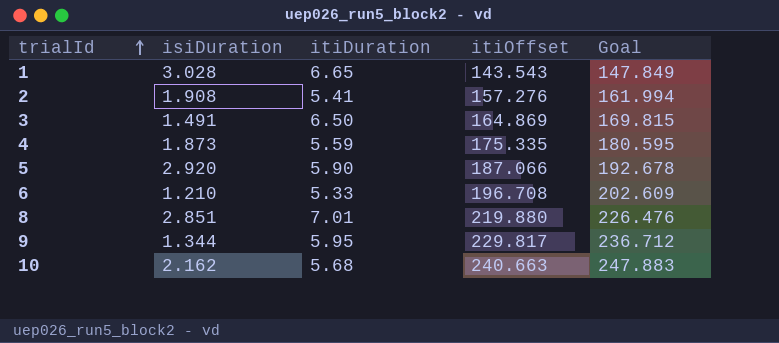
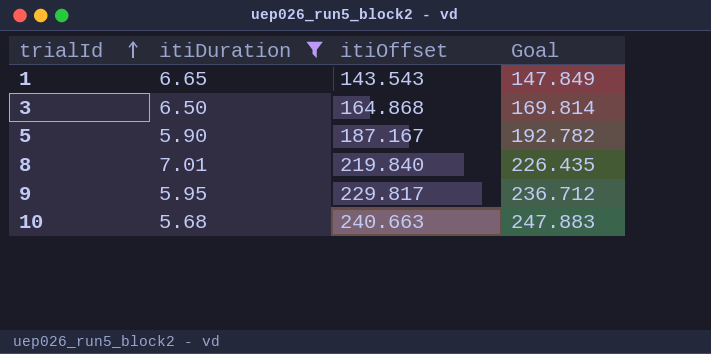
filter: none -> itiDuration >= 5.68
column isiDuration | position: 2 -> none
3 | itiOffset: 164.869 -> 164.868
3 | Goal: 169.815 -> 169.814
5 | itiOffset: 187.066 -> 187.167
5 | Goal: 192.678 -> 192.782
8 | itiOffset: 219.880 -> 219.840
8 | Goal: 226.476 -> 226.435

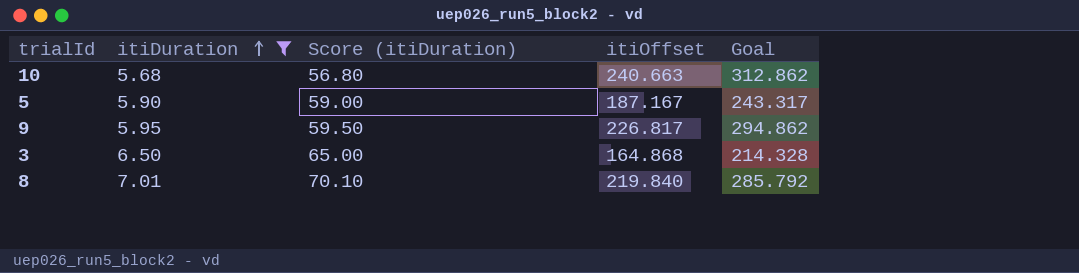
row order: trialId ascending -> itiDuration ascending
column Score (itiDuration) | formula: none -> [itiDuration] * 10
column Goal | formula: [itiOffset] * 1.03 -> [itiOffset] * 1.3
row 1: 6.65 | 143.543 | 147.849 -> none
9 | itiOffset: 229.817 -> 226.817

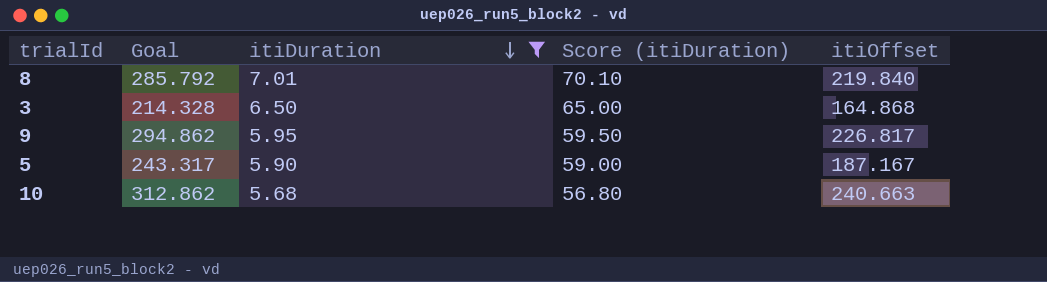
row order: itiDuration ascending -> itiDuration descending
column Goal | position: 5 -> 2

